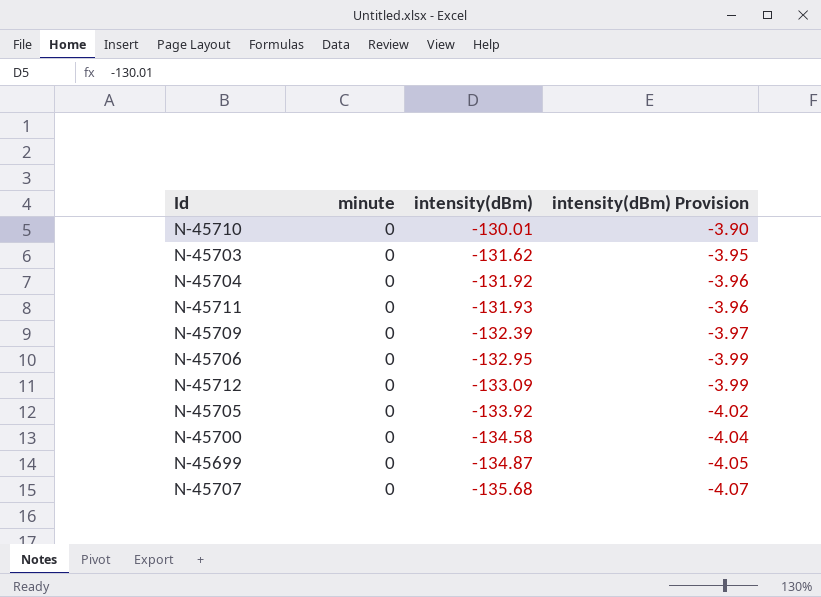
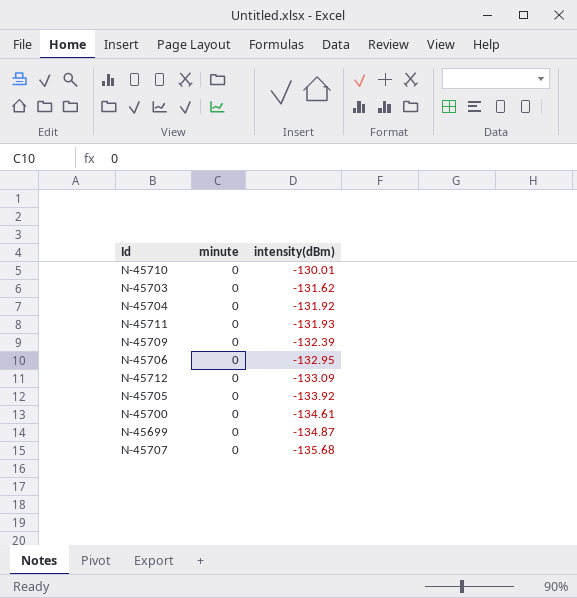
column intensity(dBm) Provision | formula: [intensity(dBm)] * 0.03 -> none
N-45700 | intensity(dBm): -134.58 -> -134.61

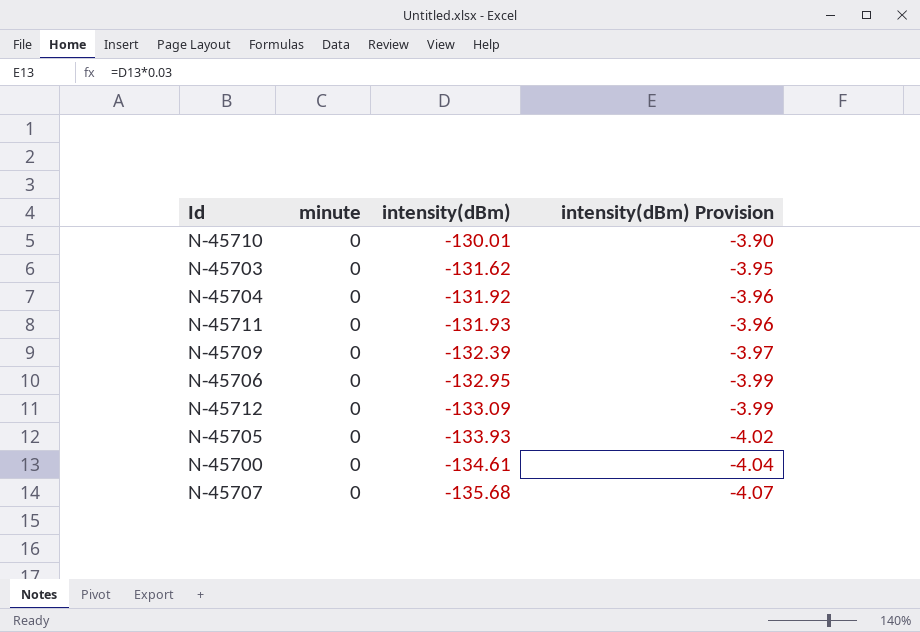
column intensity(dBm) Provision | formula: none -> [intensity(dBm)] * 0.03
row N-45699: 0 | -134.87 -> none
N-45705 | intensity(dBm): -133.92 -> -133.93

